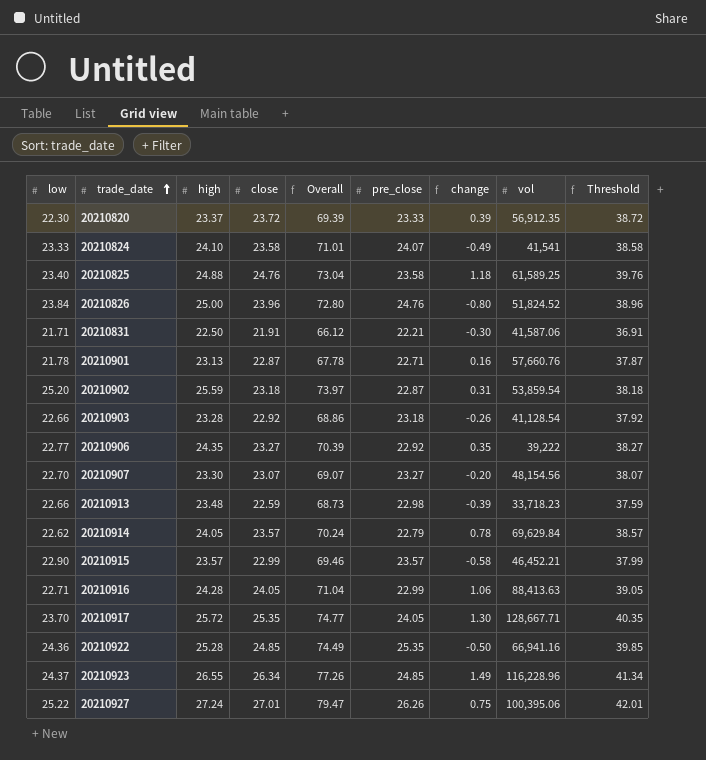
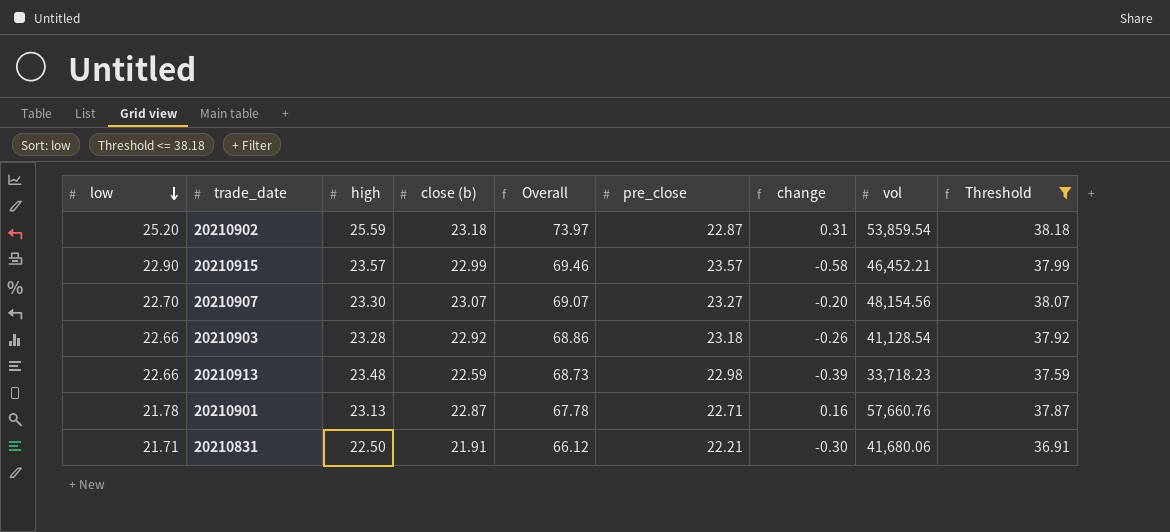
filter: none -> Threshold <= 38.18
row order: trade_date ascending -> low descending
column name: close -> close (b)
20210831 | vol: 41,587.06 -> 41,680.06

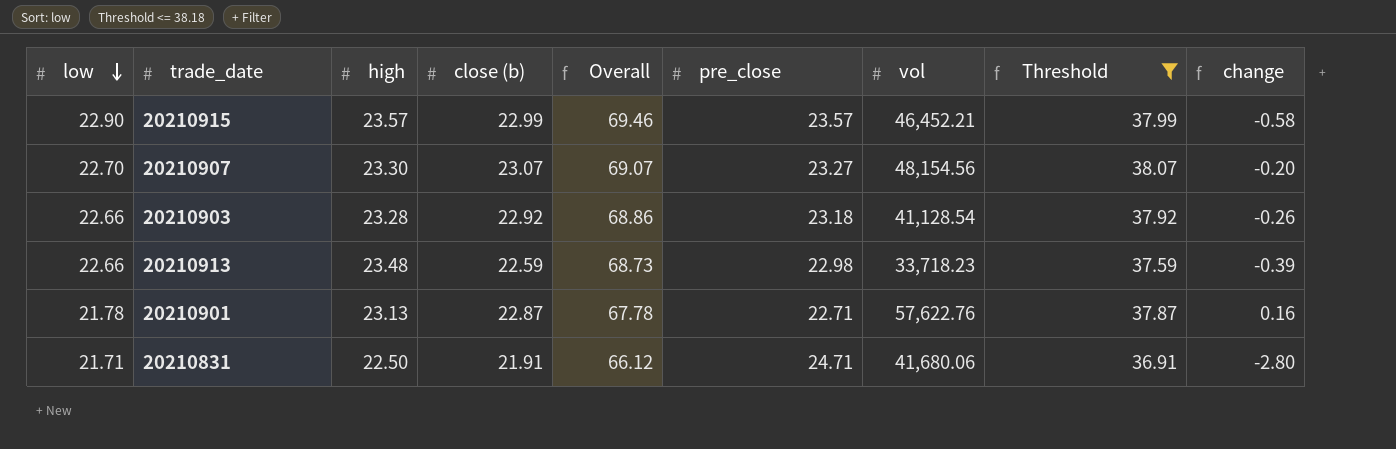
column change | position: 7 -> 9
row 20210902: 25.20 | 25.59 | 23.18 | 73.97 | 22.87 | 0.31 | 53,859.54 | 38.18 -> none
20210901 | vol: 57,660.76 -> 57,622.76
20210831 | pre_close: 22.21 -> 24.71
20210831 | change: -0.30 -> -2.80

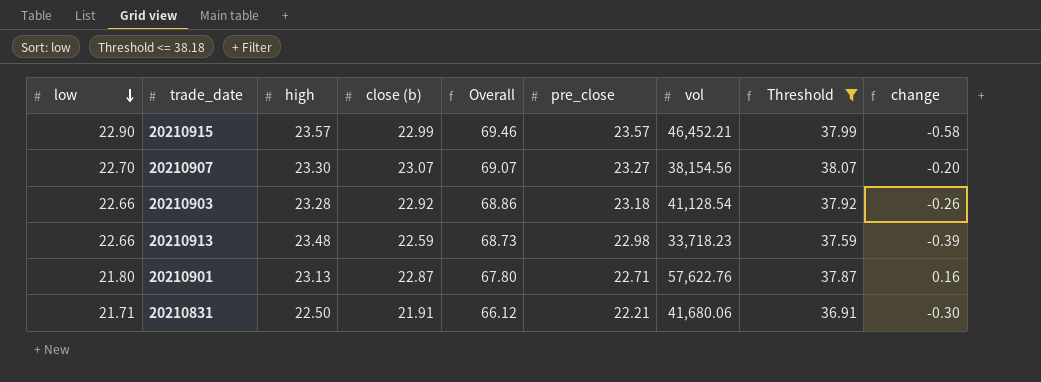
20210907 | vol: 48,154.56 -> 38,154.56
20210901 | low: 21.78 -> 21.80
20210901 | Overall: 67.78 -> 67.80
20210831 | pre_close: 24.71 -> 22.21
20210831 | change: -2.80 -> -0.30

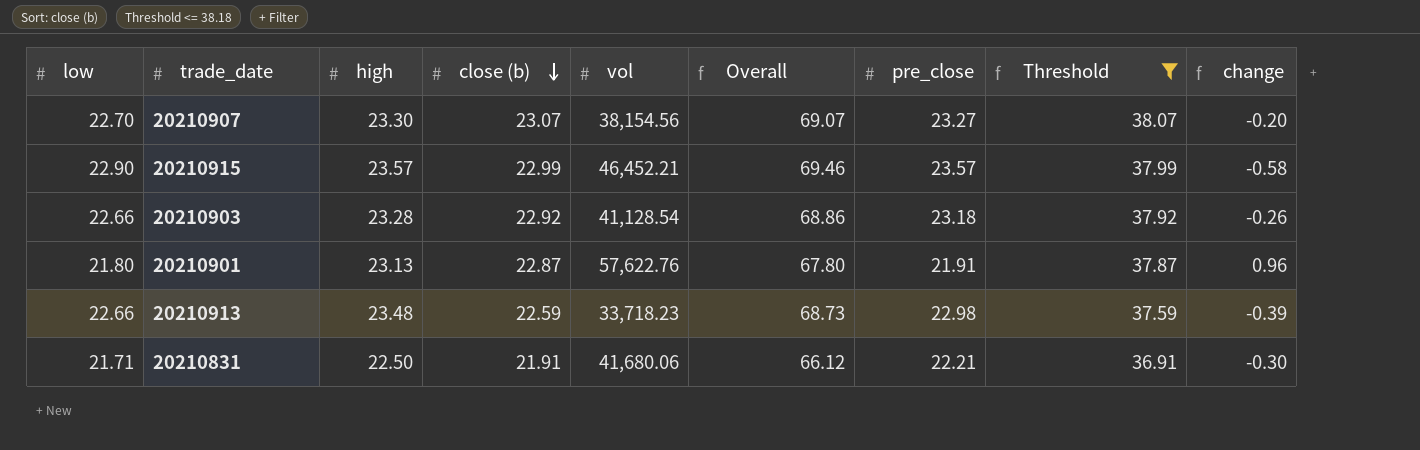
row order: low descending -> close (b) descending
column vol | position: 7 -> 5
20210901 | pre_close: 22.71 -> 21.91
20210901 | change: 0.16 -> 0.96

